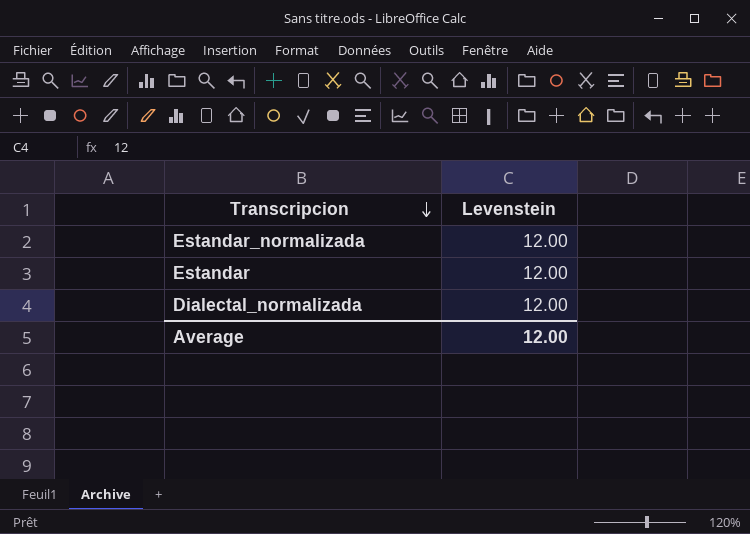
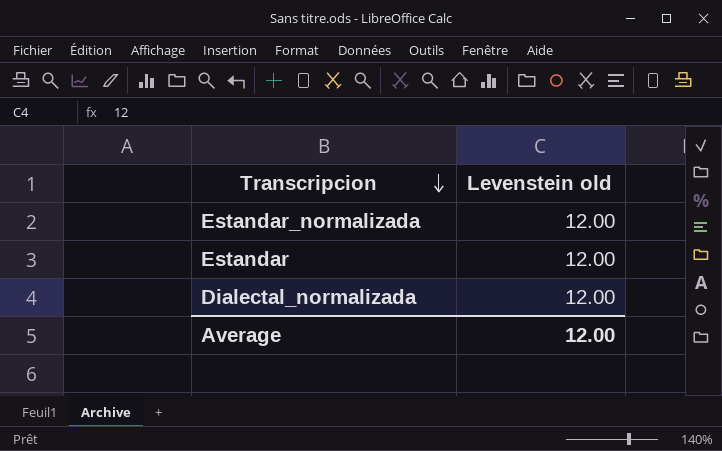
column name: Levenstein -> Levenstein old

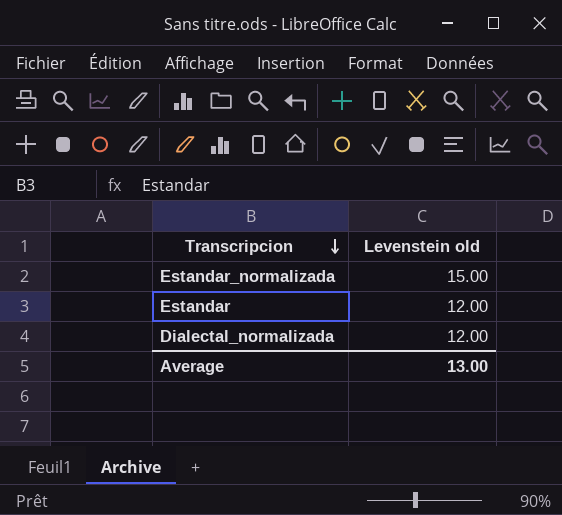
Estandar_normalizada | Levenstein old: 12.00 -> 15.00
Average | Levenstein old: 12.00 -> 13.00

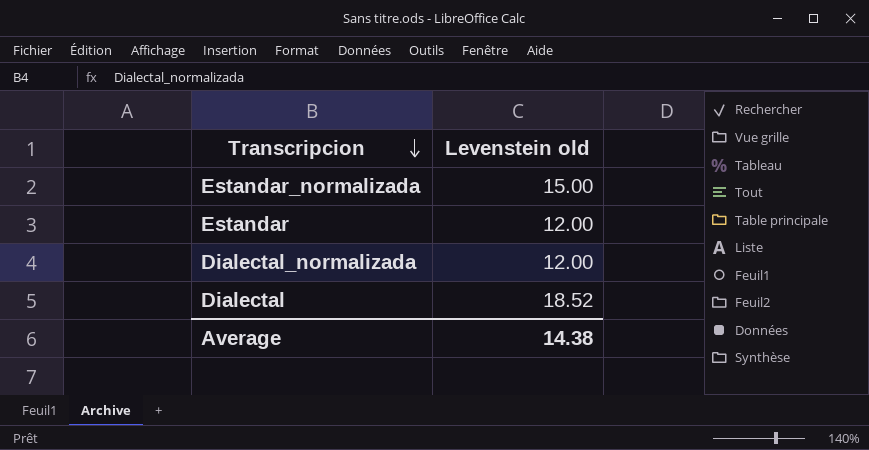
row Dialectal: none -> 18.52
Average | Levenstein old: 13.00 -> 14.38

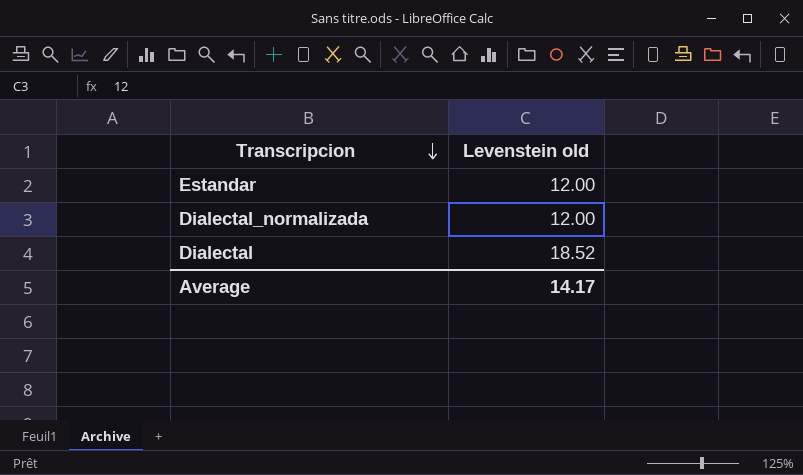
row Estandar_normalizada: 15.00 -> none
Average | Levenstein old: 14.38 -> 14.17

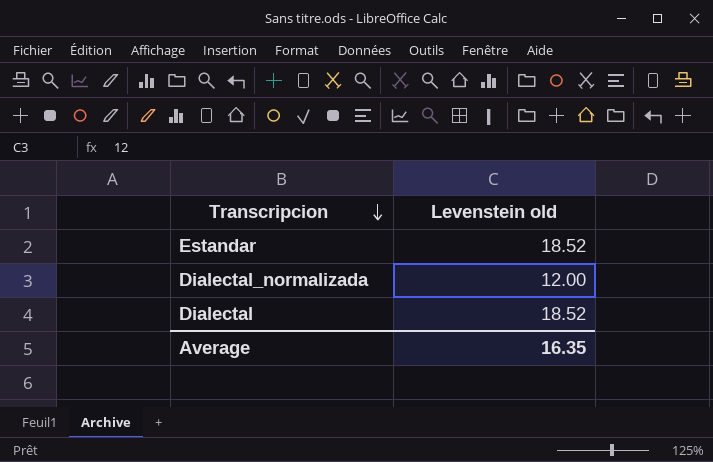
Estandar | Levenstein old: 12.00 -> 18.52
Average | Levenstein old: 14.17 -> 16.35

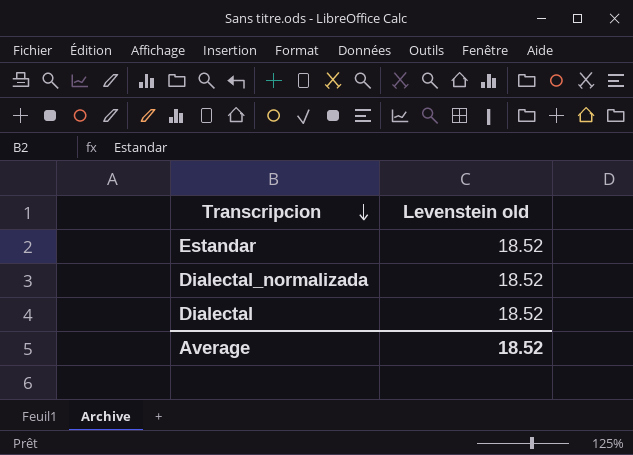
Dialectal_normalizada | Levenstein old: 12.00 -> 18.52
Average | Levenstein old: 16.35 -> 18.52

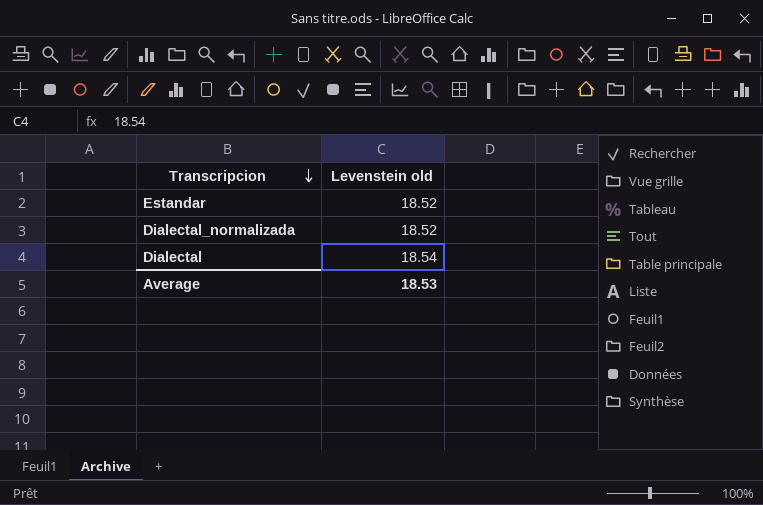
Dialectal | Levenstein old: 18.52 -> 18.54
Average | Levenstein old: 18.52 -> 18.53

